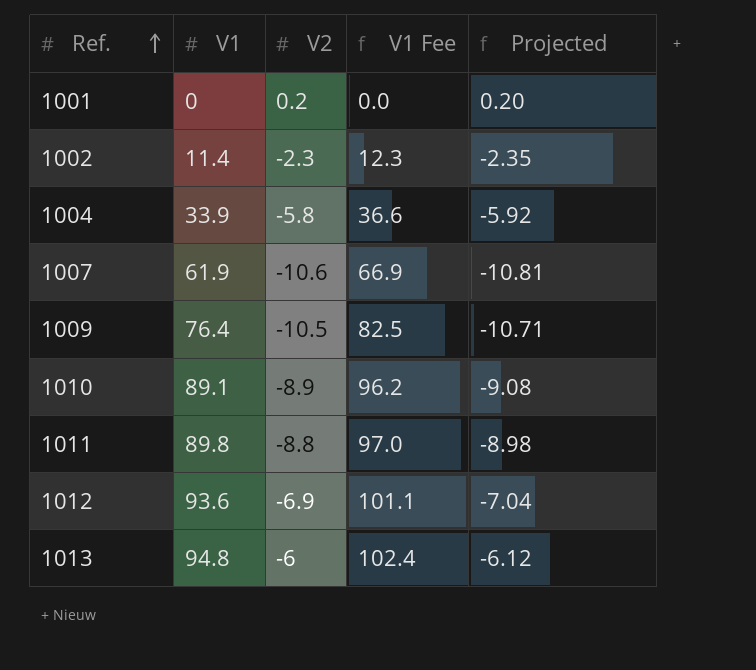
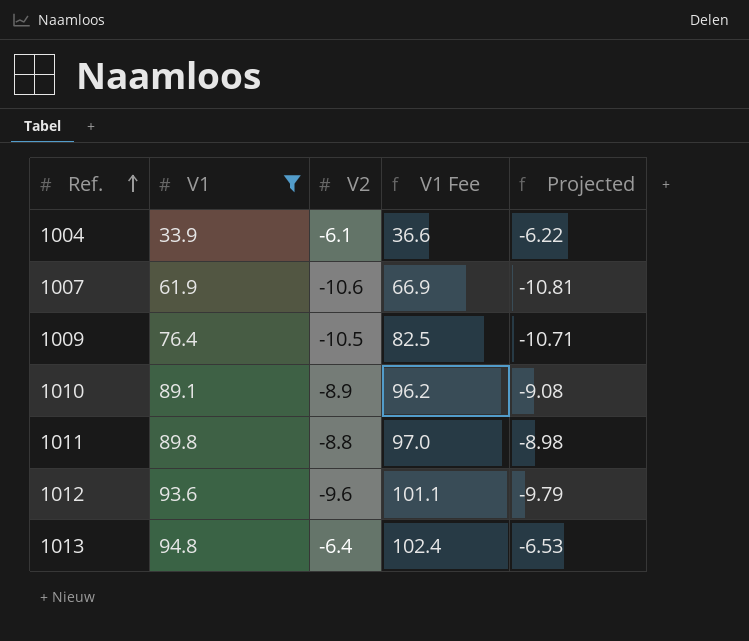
filter: none -> V1 >= 33.9
1004 | V2: -5.8 -> -6.1
1004 | Projected: -5.92 -> -6.22
1012 | V2: -6.9 -> -9.6
1012 | Projected: -7.04 -> -9.79
1013 | V2: -6 -> -6.4
1013 | Projected: -6.12 -> -6.53

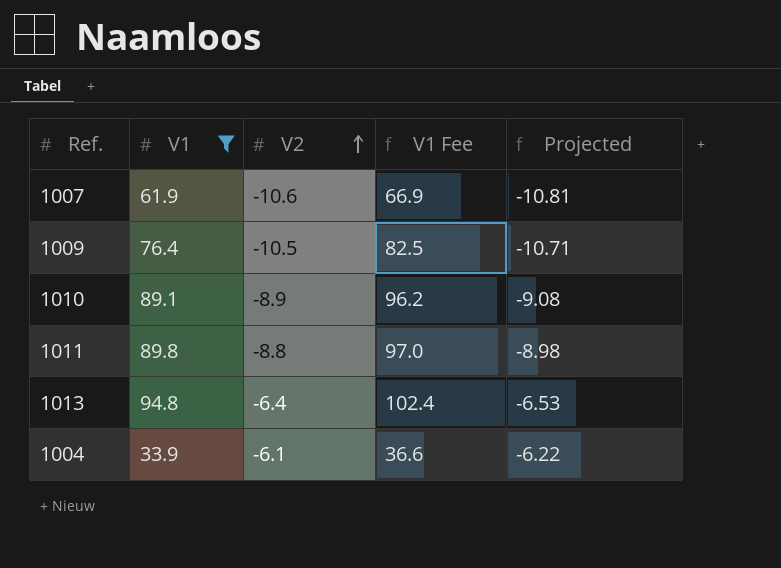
row order: Ref. ascending -> V2 ascending
row 1012: 93.6 | -9.6 | 101.1 | -9.79 -> none

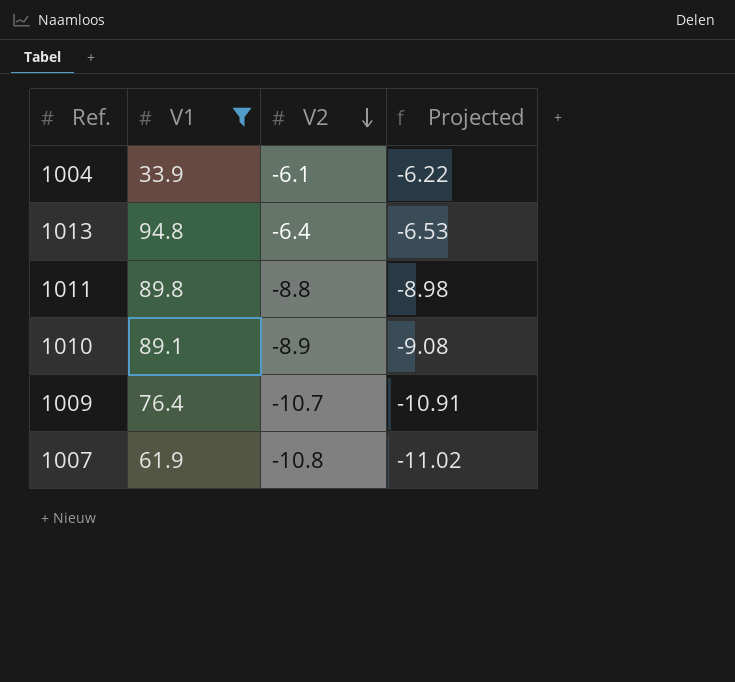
row order: V2 ascending -> V2 descending
column V1 Fee | formula: [V1] * 1.08 -> none
1009 | V2: -10.5 -> -10.7
1009 | Projected: -10.71 -> -10.91
1007 | V2: -10.6 -> -10.8
1007 | Projected: -10.81 -> -11.02

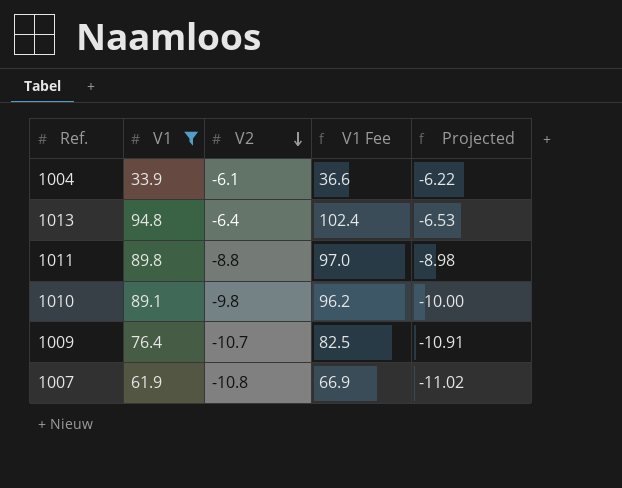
column V1 Fee | formula: none -> [V1] * 1.08
1010 | V2: -8.9 -> -9.8
1010 | Projected: -9.08 -> -10.00

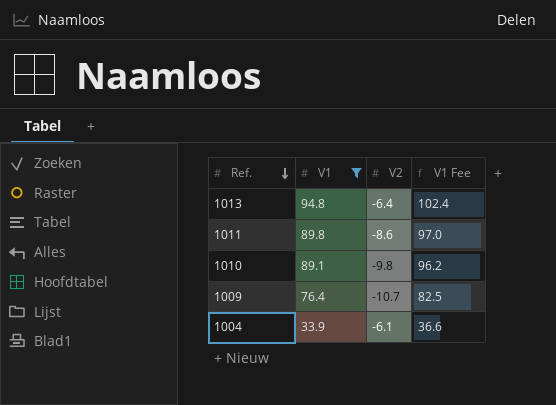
row order: V2 descending -> Ref. descending
column Projected | formula: [V2] * 1.02 -> none
row 1007: 61.9 | -10.8 | 66.9 | -11.02 -> none
1011 | V2: -8.8 -> -8.6

